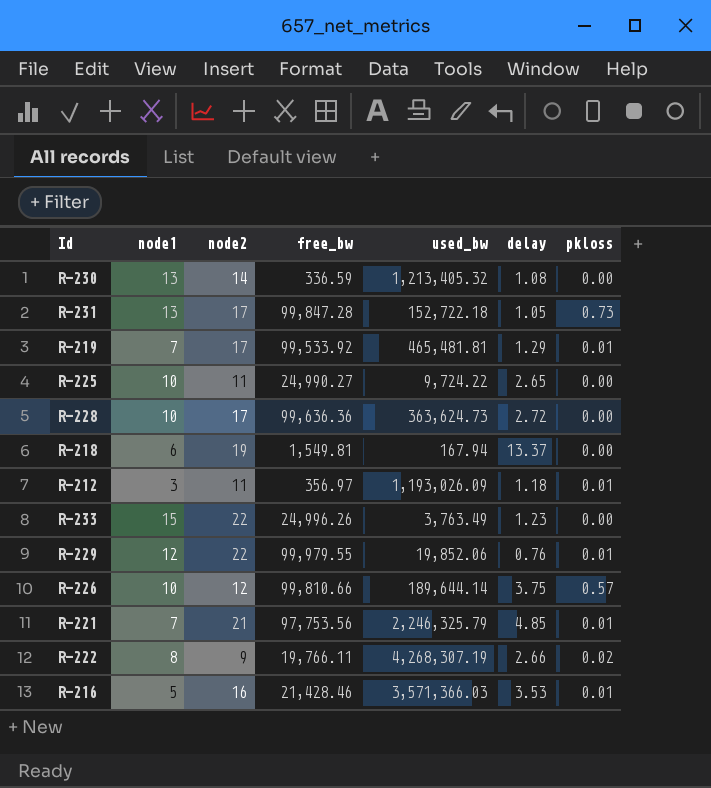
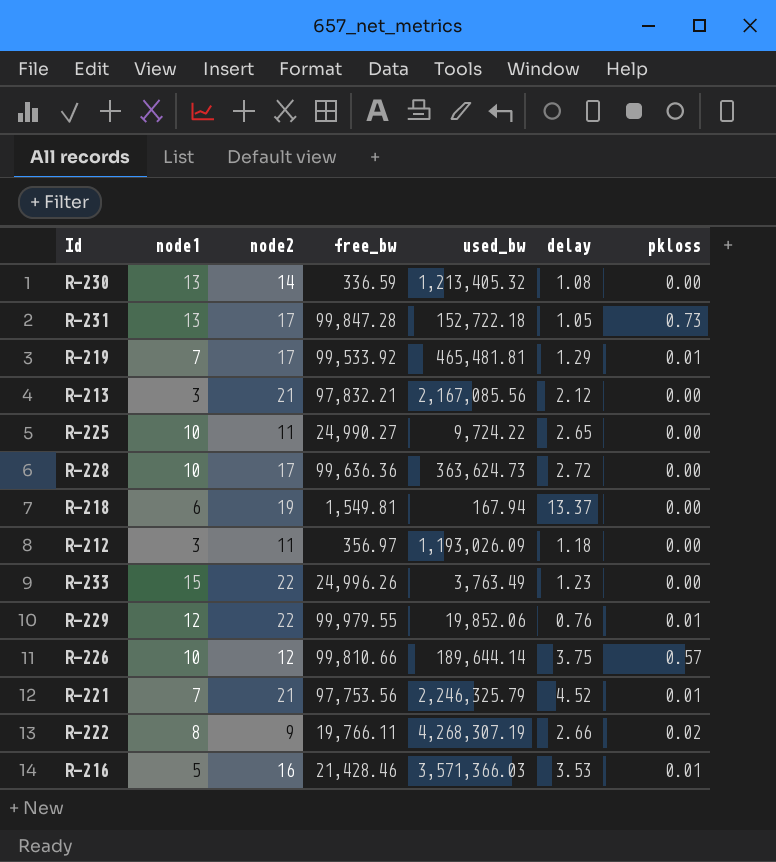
row R-213: none -> 3 | 21 | 97,832.21 | 2,167,085.56 | 2.12 | 0.00
R-212 | pkloss: 0.01 -> 0.00
R-221 | delay: 4.85 -> 4.52

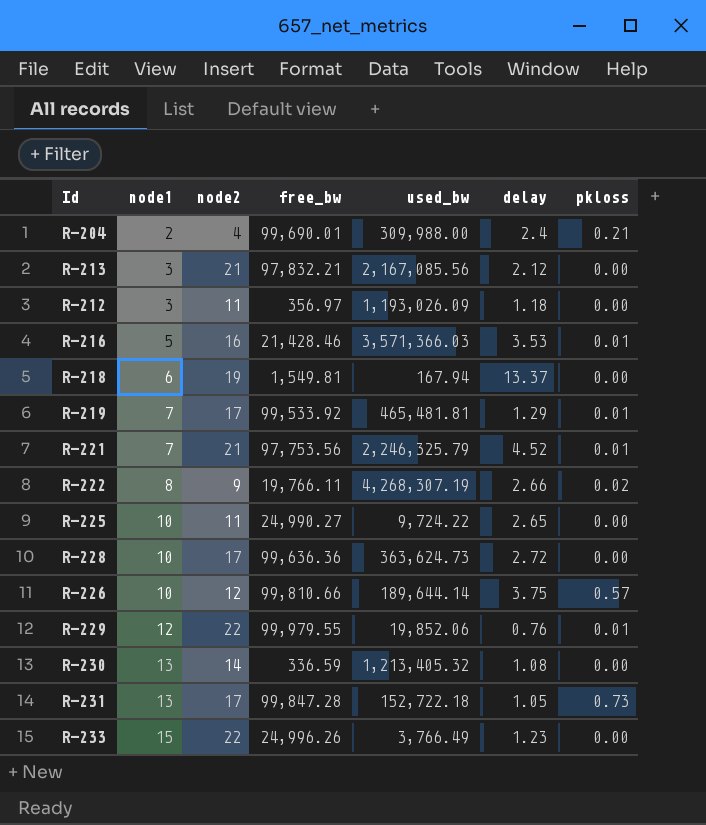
row order: none -> node1 ascending
row R-204: none -> 2 | 4 | 99,690.01 | 309,988.00 | 2.4 | 0.21
R-233 | used_bw: 3,763.49 -> 3,766.49

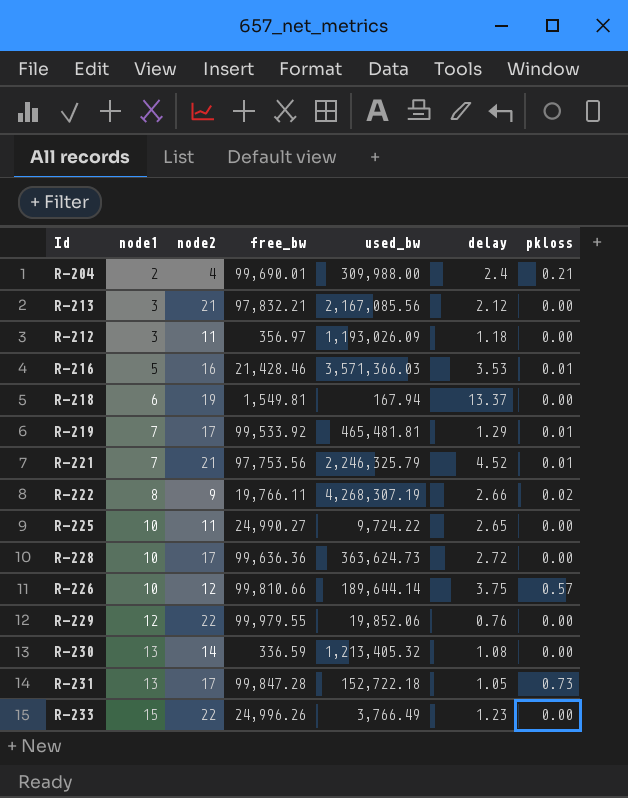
R-229 | pkloss: 0.01 -> 0.00

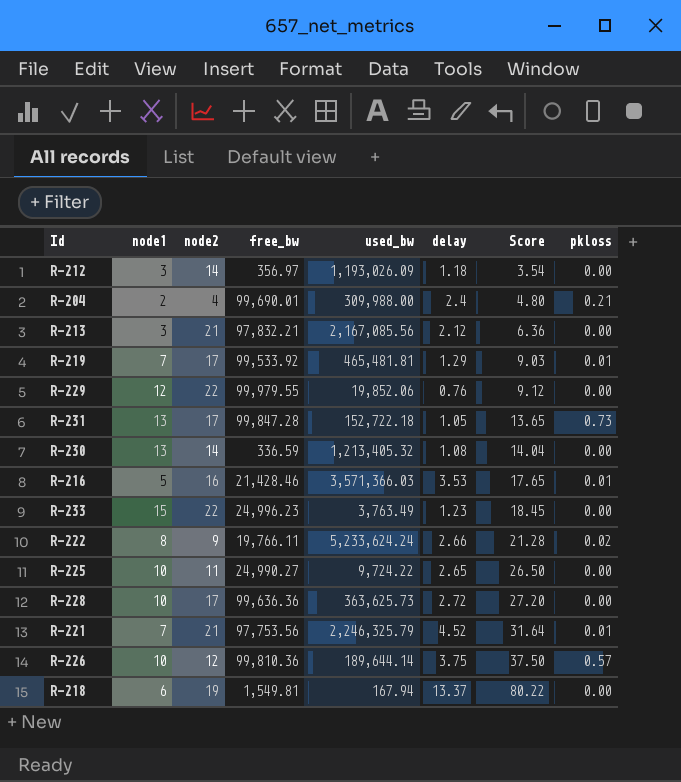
row order: node1 ascending -> Score ascending
column Score | formula: none -> [node1] * [delay]
R-212 | node2: 11 -> 14
R-233 | free_bw: 24,996.26 -> 24,996.23
R-233 | used_bw: 3,766.49 -> 3,763.49
R-222 | used_bw: 4,268,307.19 -> 5,233,624.24
R-228 | used_bw: 363,624.73 -> 363,625.73
R-226 | free_bw: 99,810.66 -> 99,810.36

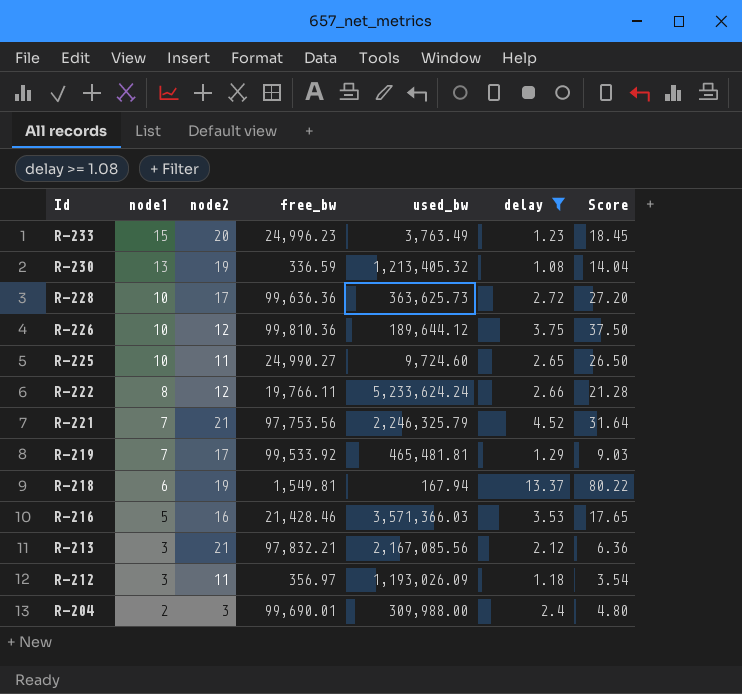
filter: none -> delay >= 1.08
row order: Score ascending -> Id descending
column pkloss | position: 8 -> none
R-233 | node2: 22 -> 20
R-230 | node2: 14 -> 19
R-226 | used_bw: 189,644.14 -> 189,644.12
R-225 | used_bw: 9,724.22 -> 9,724.60
R-222 | node2: 9 -> 12
R-212 | node2: 14 -> 11
R-204 | node2: 4 -> 3

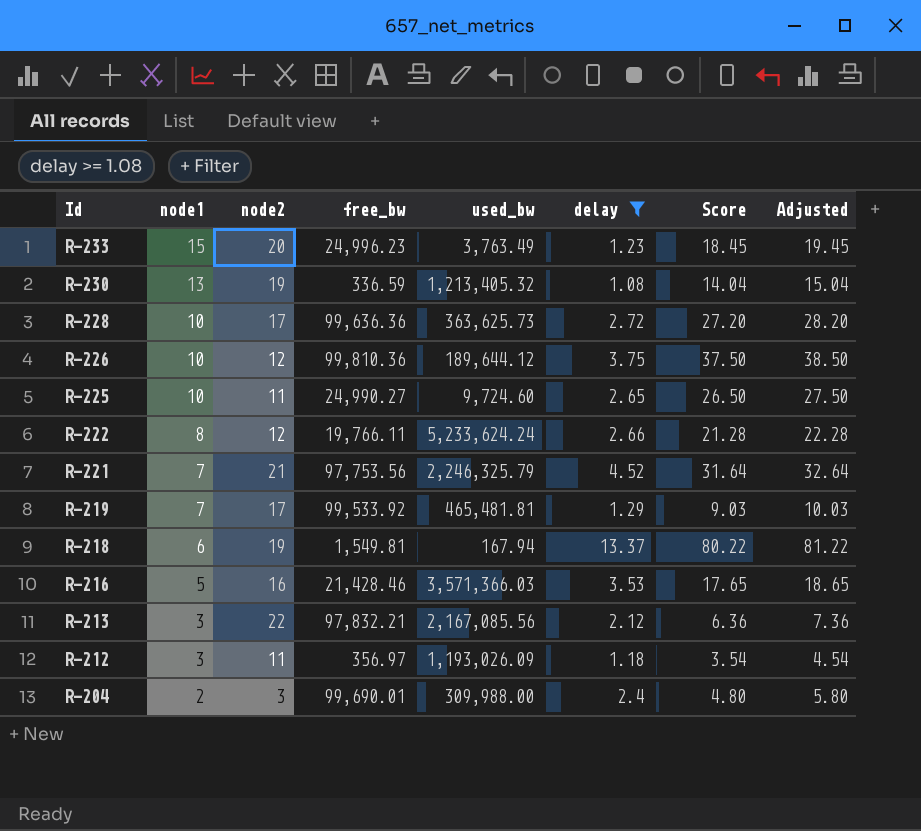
column Adjusted | formula: none -> [Score] + 1
R-213 | node2: 21 -> 22

